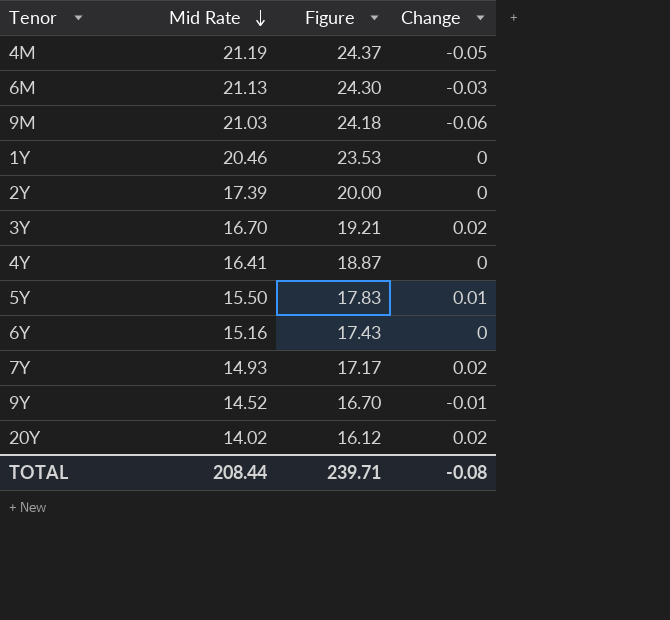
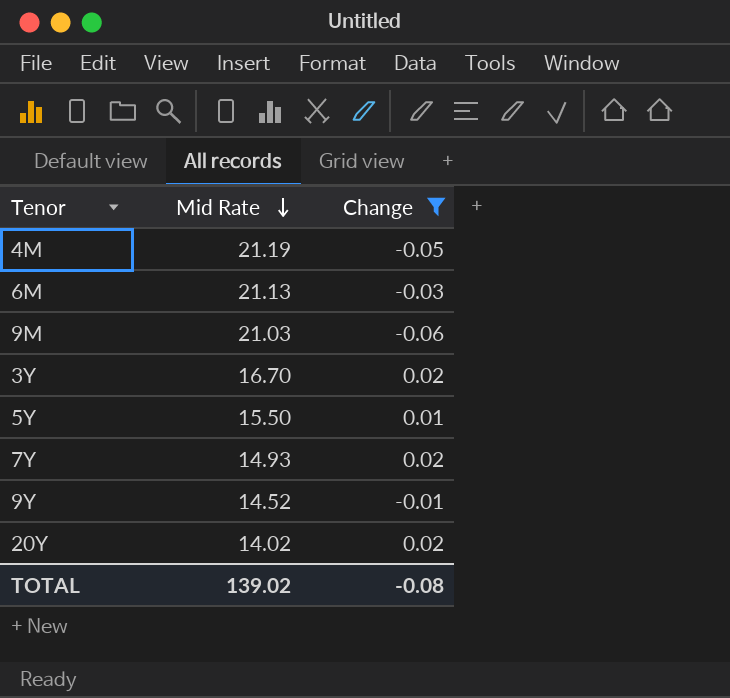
filter: none -> Change != 0
column Figure | formula: [Mid Rate] * 1.15 -> none
TOTAL | Mid Rate: 208.44 -> 139.02

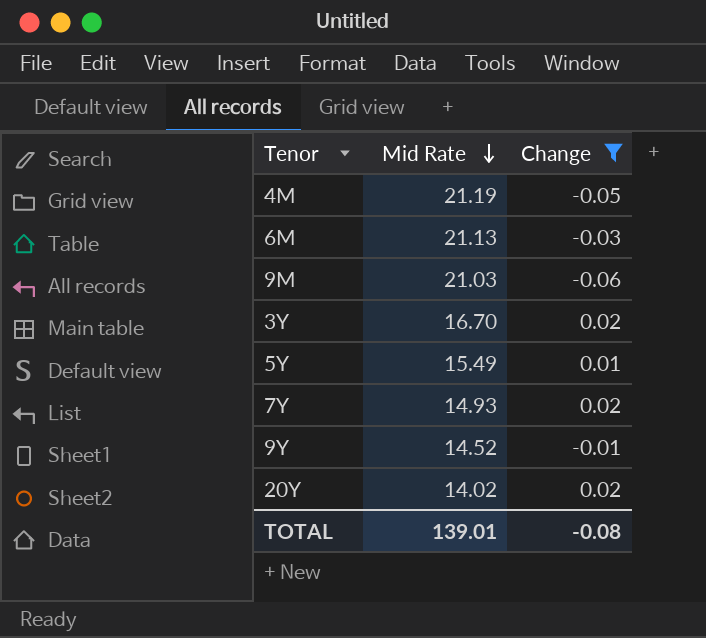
5Y | Mid Rate: 15.50 -> 15.49
TOTAL | Mid Rate: 139.02 -> 139.01

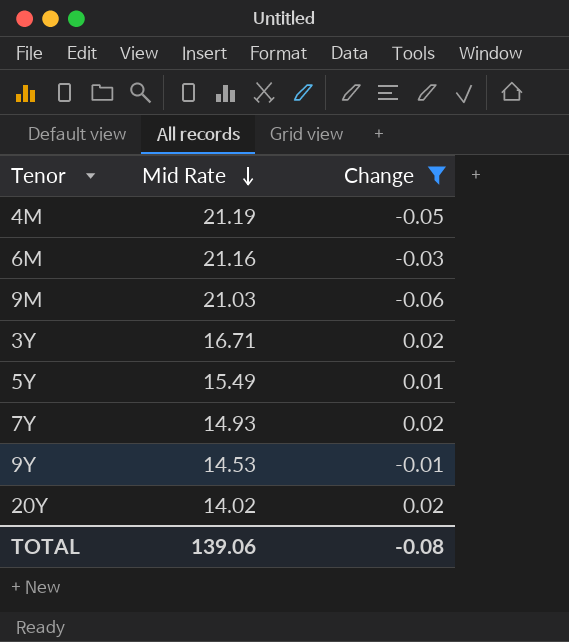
6M | Mid Rate: 21.13 -> 21.16
3Y | Mid Rate: 16.70 -> 16.71
9Y | Mid Rate: 14.52 -> 14.53
TOTAL | Mid Rate: 139.01 -> 139.06

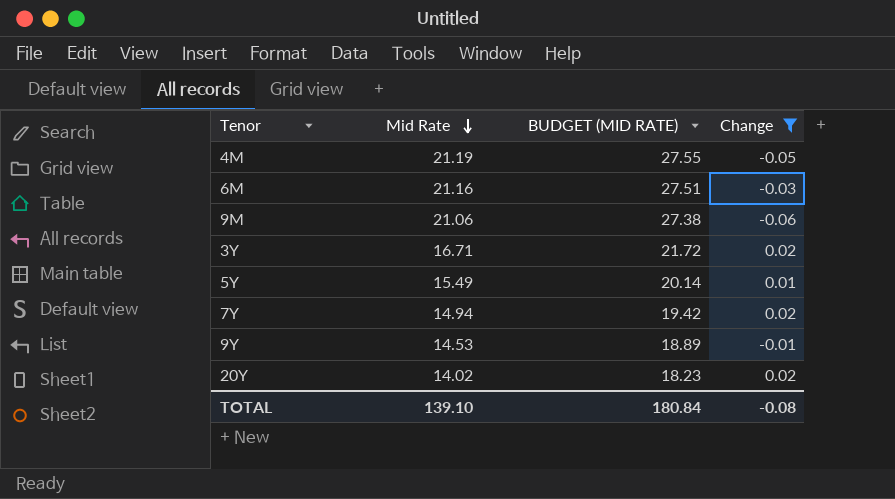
column BUDGET (MID RATE) | formula: none -> [Mid Rate] * 1.3
9M | Mid Rate: 21.03 -> 21.06
7Y | Mid Rate: 14.93 -> 14.94
TOTAL | Mid Rate: 139.06 -> 139.10

